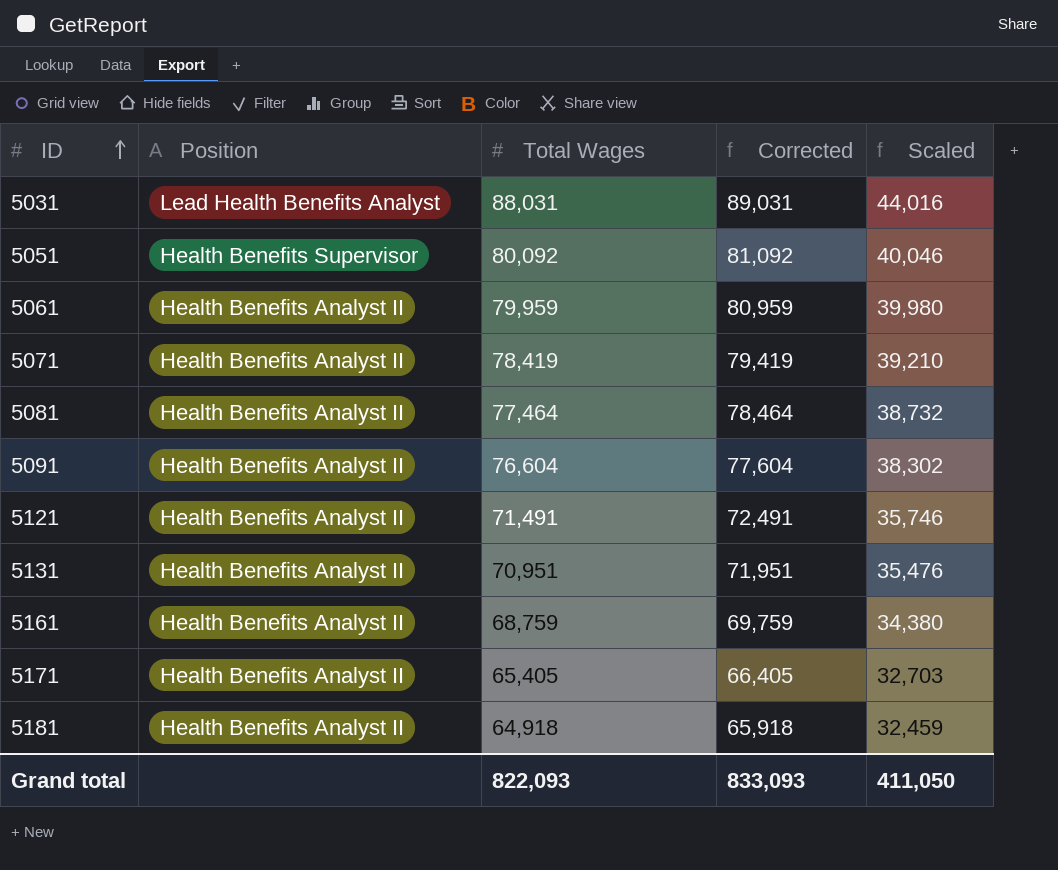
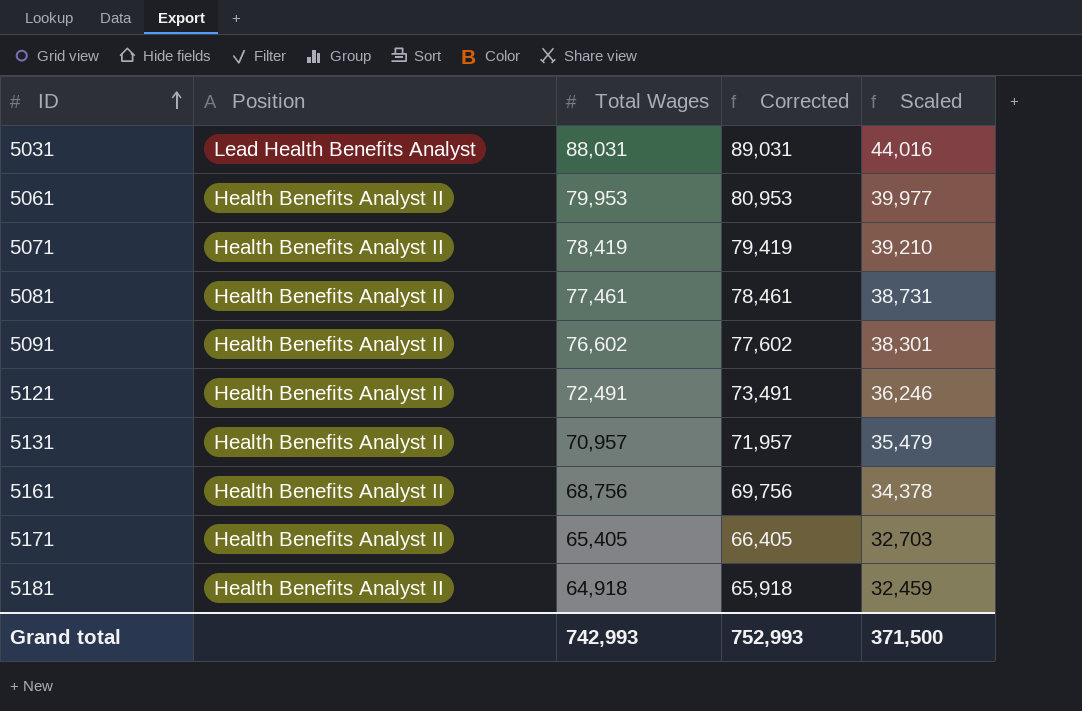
row 5051: Health Benefits Supervisor | 80,092 | 81,092 | 40,046 -> none
5061 | Total Wages: 79,959 -> 79,953
5061 | Corrected: 80,959 -> 80,953
5061 | Scaled: 39,980 -> 39,977
5081 | Total Wages: 77,464 -> 77,461
5081 | Corrected: 78,464 -> 78,461
5081 | Scaled: 38,732 -> 38,731
5091 | Total Wages: 76,604 -> 76,602
5091 | Corrected: 77,604 -> 77,602
5091 | Scaled: 38,302 -> 38,301
5121 | Total Wages: 71,491 -> 72,491
5121 | Corrected: 72,491 -> 73,491
5121 | Scaled: 35,746 -> 36,246
5131 | Total Wages: 70,951 -> 70,957
5131 | Corrected: 71,951 -> 71,957
5131 | Scaled: 35,476 -> 35,479
5161 | Total Wages: 68,759 -> 68,756
5161 | Corrected: 69,759 -> 69,756
5161 | Scaled: 34,380 -> 34,378
Grand total | Total Wages: 822,093 -> 742,993
Grand total | Corrected: 833,093 -> 752,993
Grand total | Scaled: 411,050 -> 371,500

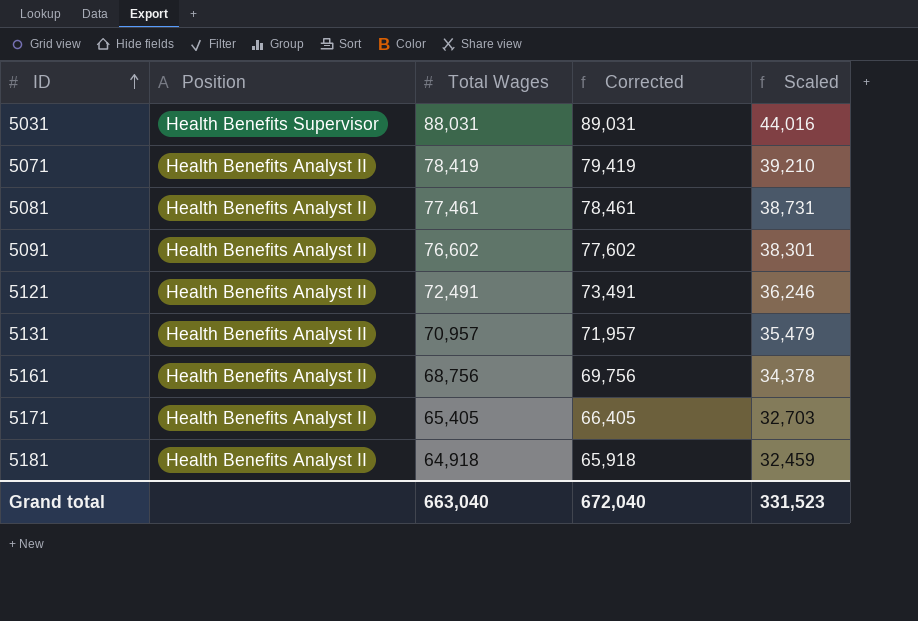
row 5061: Health Benefits Analyst II | 79,953 | 80,953 | 39,977 -> none
5031 | Position: Lead Health Benefits Analyst -> Health Benefits Supervisor
Grand total | Total Wages: 742,993 -> 663,040
Grand total | Corrected: 752,993 -> 672,040
Grand total | Scaled: 371,500 -> 331,523

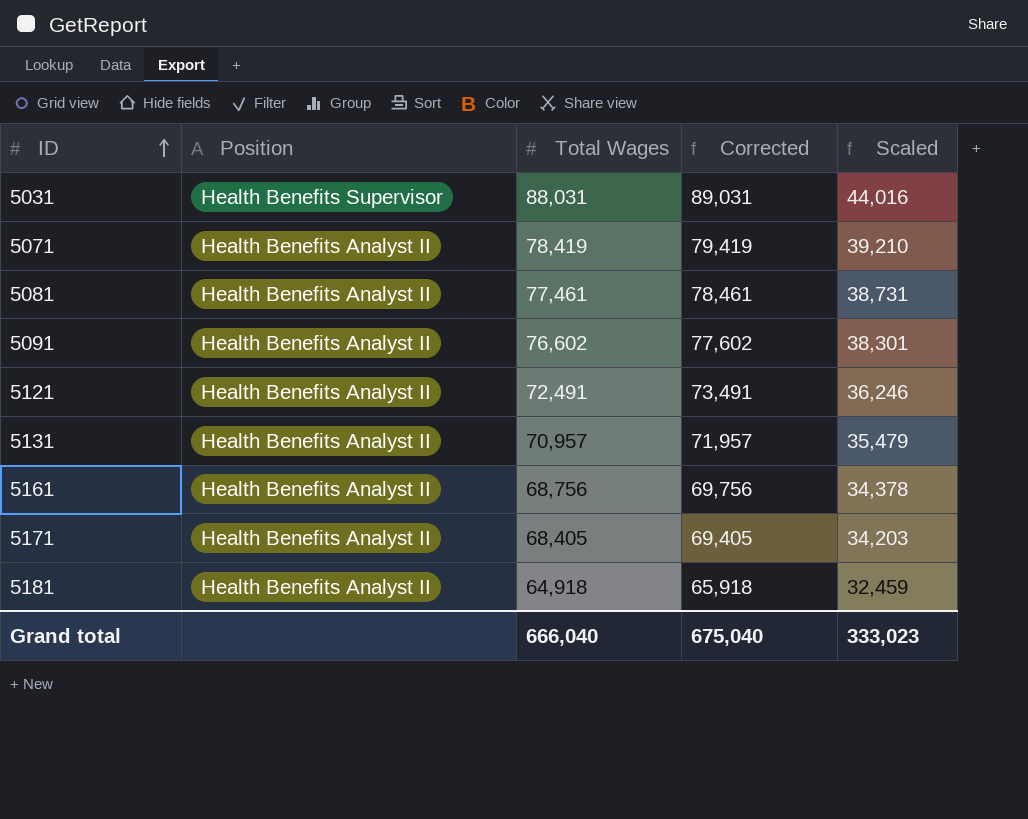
5171 | Total Wages: 65,405 -> 68,405
5171 | Corrected: 66,405 -> 69,405
5171 | Scaled: 32,703 -> 34,203
Grand total | Total Wages: 663,040 -> 666,040
Grand total | Corrected: 672,040 -> 675,040
Grand total | Scaled: 331,523 -> 333,023

